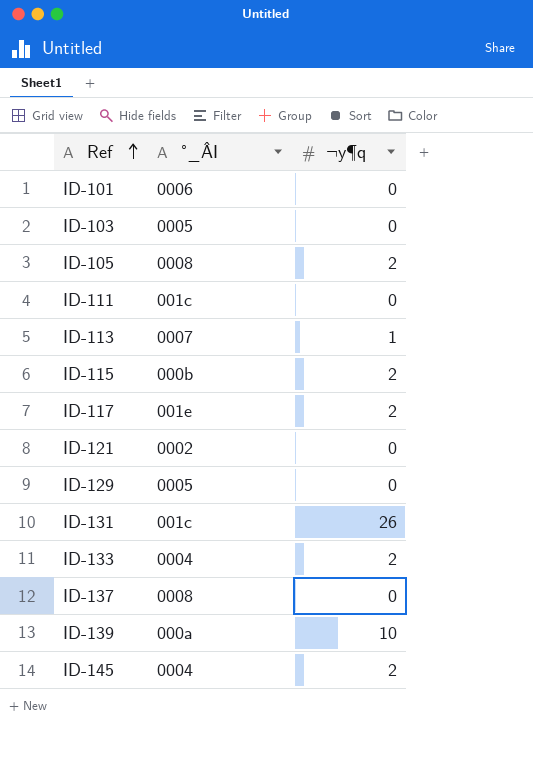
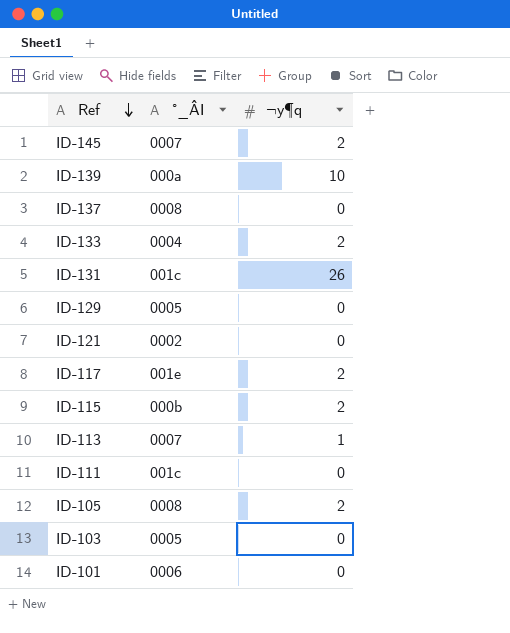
row order: Ref ascending -> Ref descending
ID-145 | °_ÂI: 0004 -> 0007

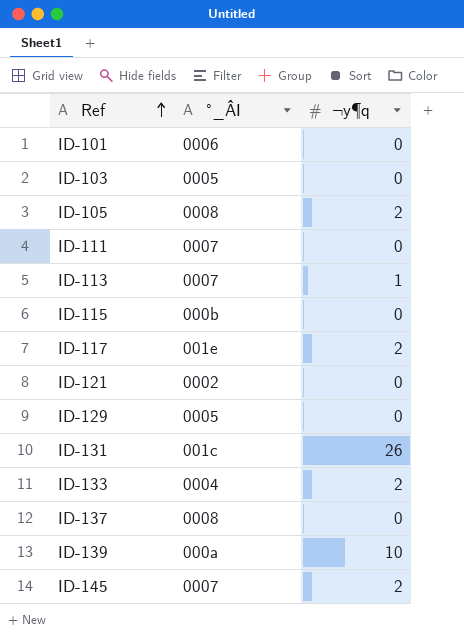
row order: Ref descending -> Ref ascending
ID-111 | °_ÂI: 001c -> 0007
ID-115 | ¬y¶q: 2 -> 0

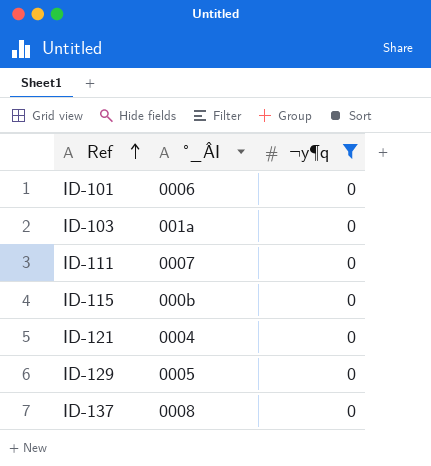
filter: none -> ¬y¶q = 0
ID-103 | °_ÂI: 0005 -> 001a
ID-121 | °_ÂI: 0002 -> 0004

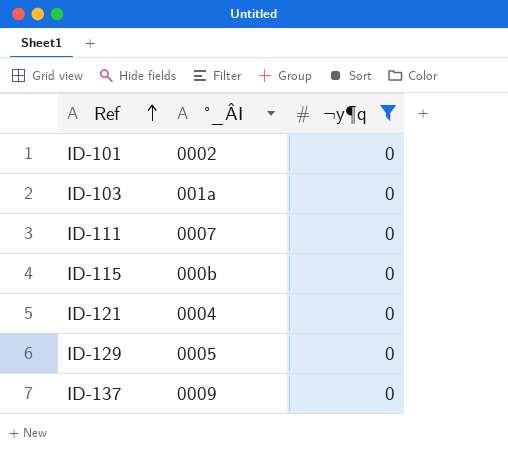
ID-101 | °_ÂI: 0006 -> 0002
ID-137 | °_ÂI: 0008 -> 0009

